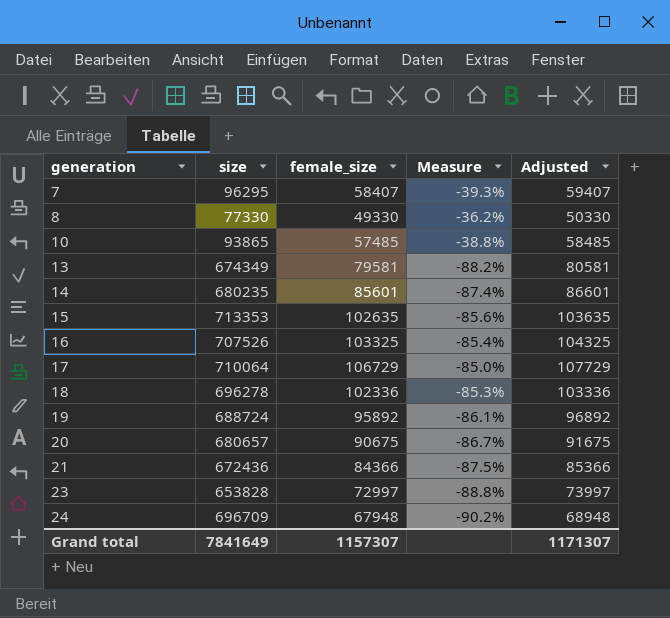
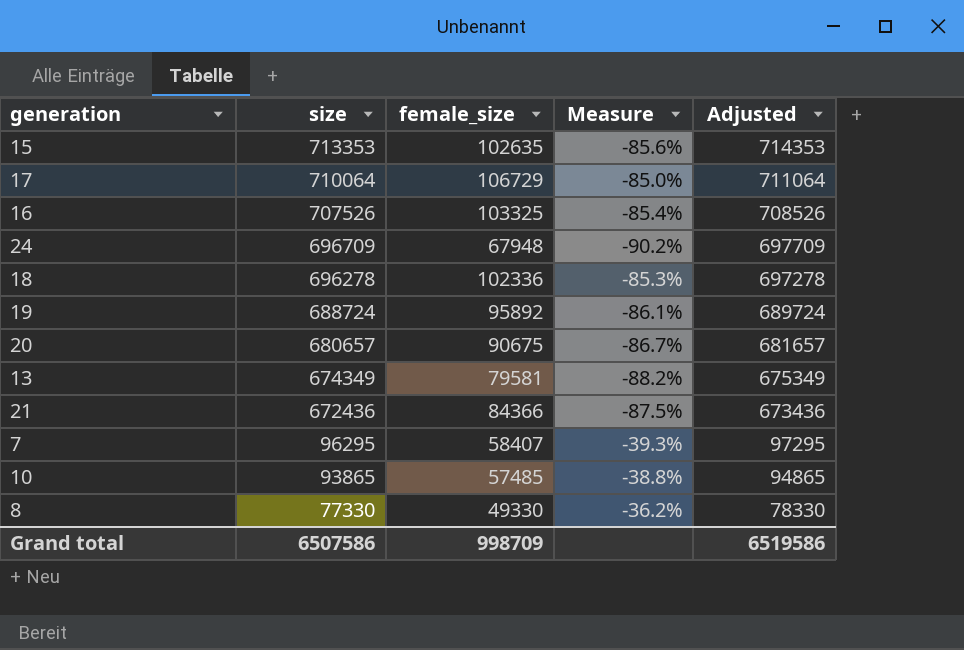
row order: generation ascending -> size descending
column Adjusted | formula: [female_size] + 1000 -> [size] + 1000
row 14: 680235 | 85601 | -87.4% | 86601 -> none
row 23: 653828 | 72997 | -88.8% | 73997 -> none
Grand total | size: 7841649 -> 6507586
Grand total | female_size: 1157307 -> 998709
Grand total | Adjusted: 1171307 -> 6519586

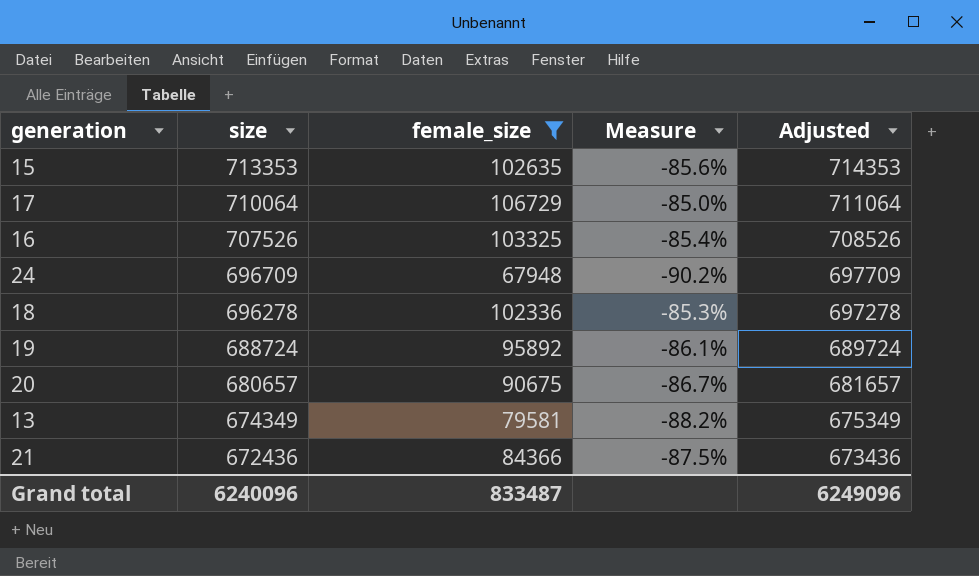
filter: none -> female_size >= 67948
Grand total | size: 6507586 -> 6240096
Grand total | female_size: 998709 -> 833487
Grand total | Adjusted: 6519586 -> 6249096

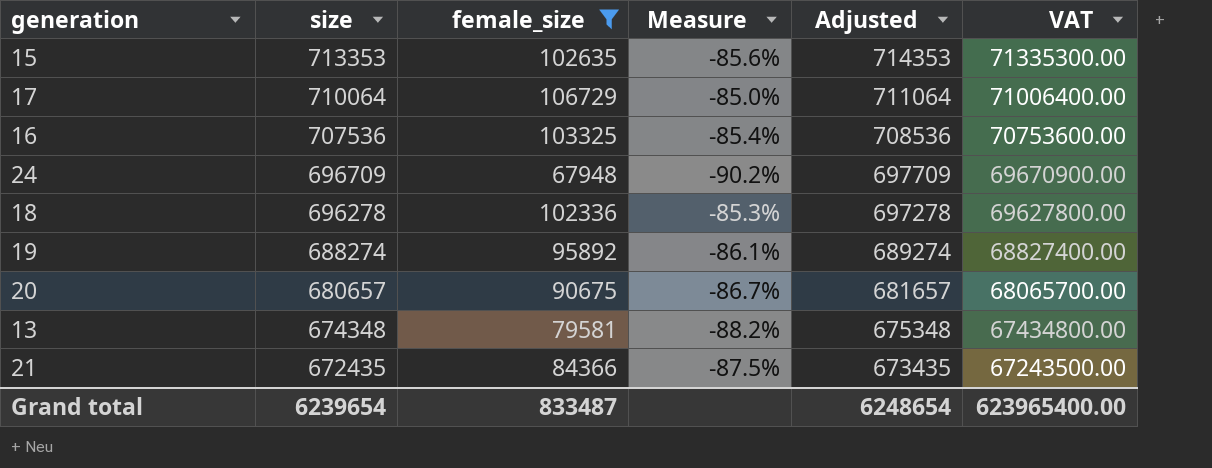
column VAT | formula: none -> [size] * 100
16 | size: 707526 -> 707536
16 | Adjusted: 708526 -> 708536
19 | size: 688724 -> 688274
19 | Adjusted: 689724 -> 689274
13 | size: 674349 -> 674348
13 | Adjusted: 675349 -> 675348
21 | size: 672436 -> 672435
21 | Adjusted: 673436 -> 673435
Grand total | size: 6240096 -> 6239654
Grand total | Adjusted: 6249096 -> 6248654

